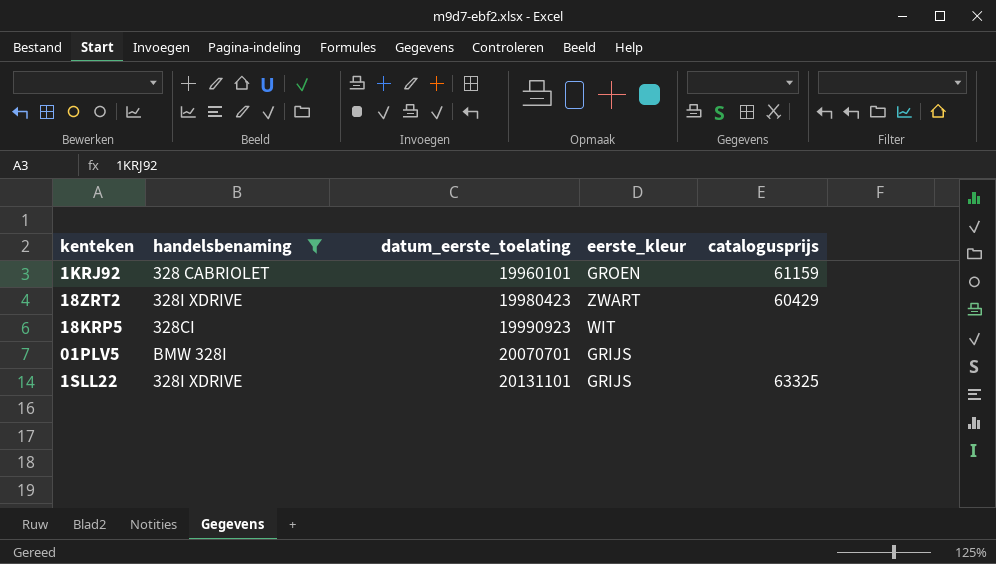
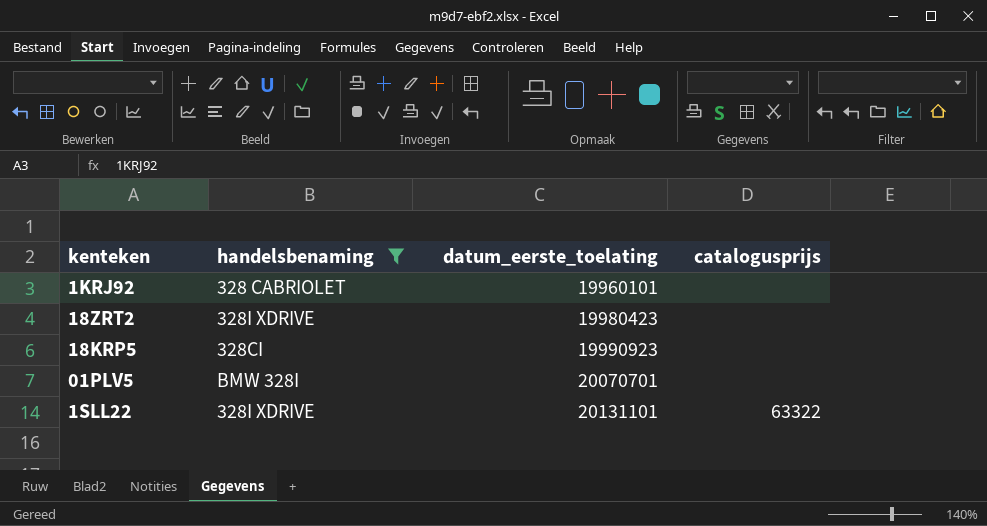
column eerste_kleur | position: 4 -> none
1KRJ92 | catalogusprijs: 61159 -> none
18ZRT2 | catalogusprijs: 60429 -> none
1SLL22 | catalogusprijs: 63325 -> 63322

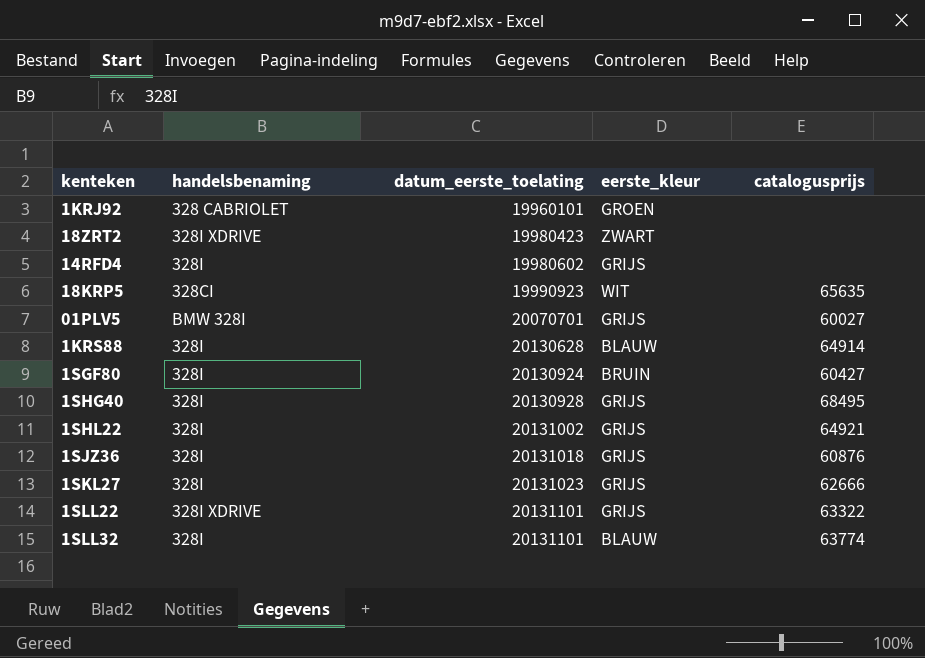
filter: handelsbenaming != 328I -> none
column eerste_kleur | position: none -> 4
18KRP5 | catalogusprijs: none -> 65635
01PLV5 | catalogusprijs: none -> 60027

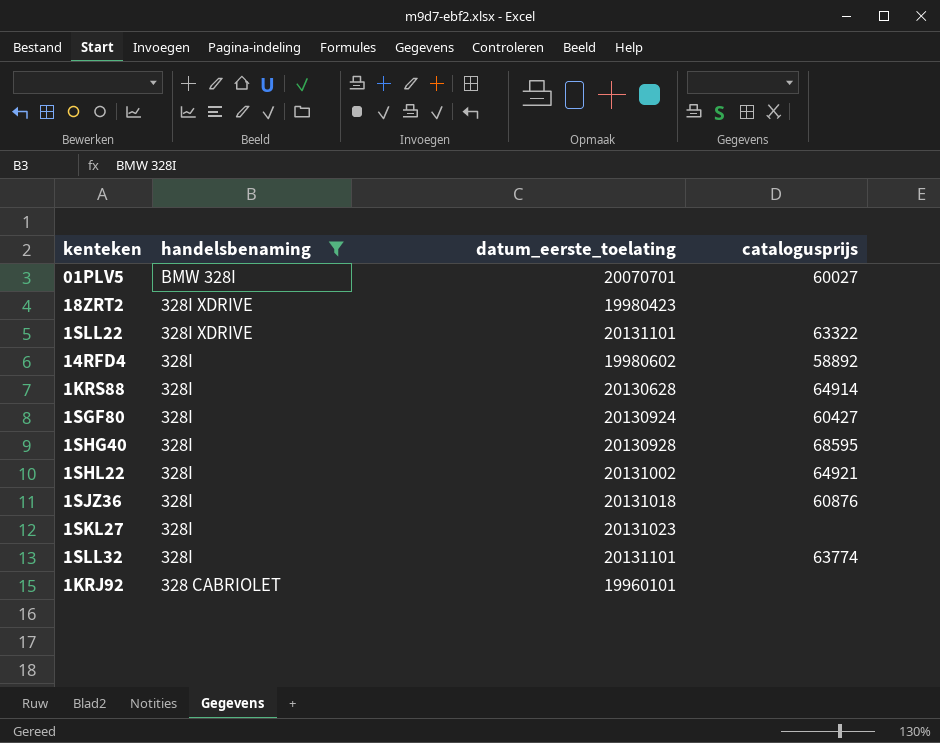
filter: none -> handelsbenaming != 328CI
row order: datum_eerste_toelating ascending -> handelsbenaming descending
column eerste_kleur | position: 4 -> none
14RFD4 | catalogusprijs: none -> 58892
1SHG40 | catalogusprijs: 68495 -> 68595
1SKL27 | catalogusprijs: 62666 -> none

